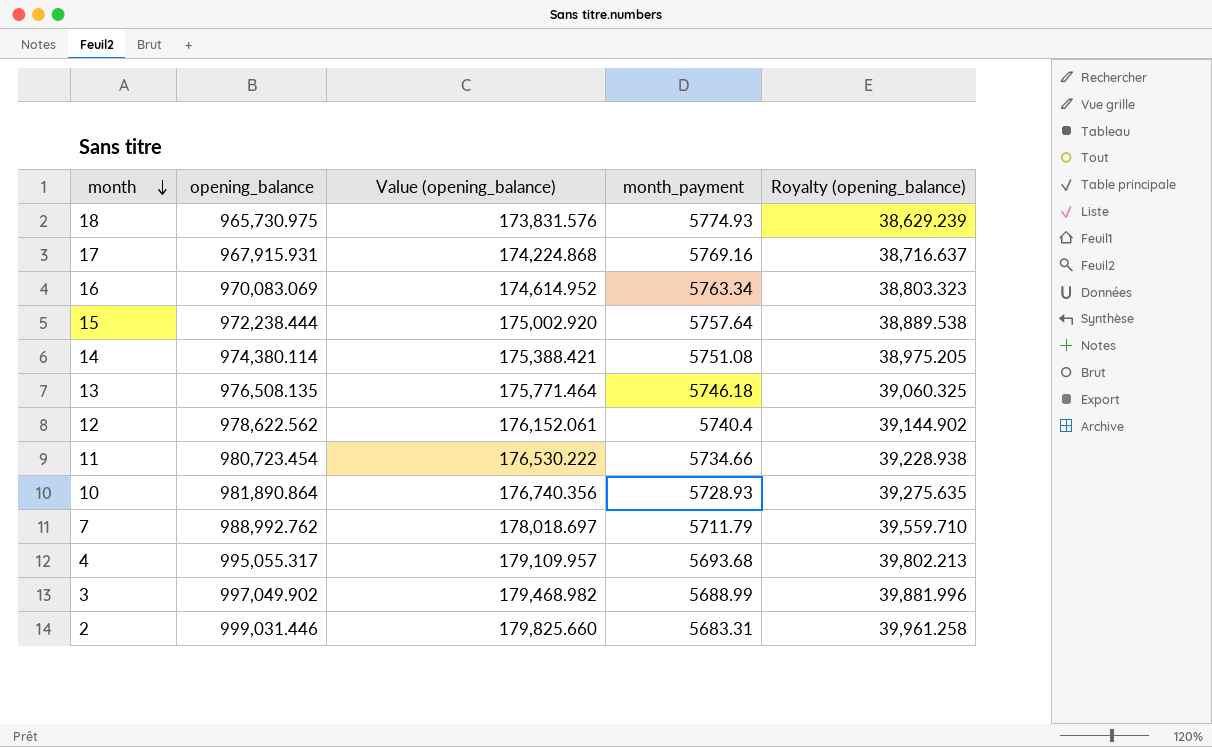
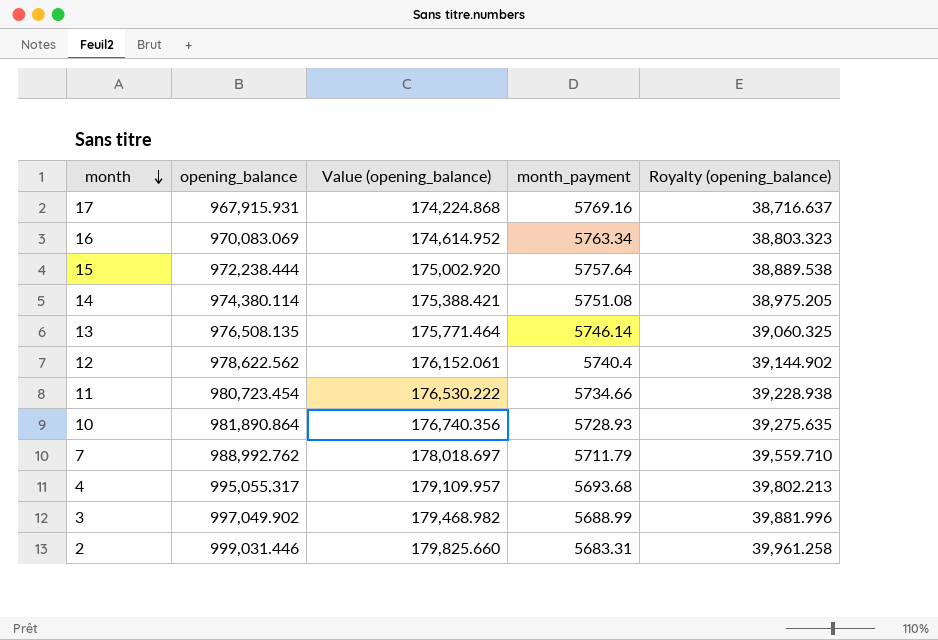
row 18: 965,730.975 | 173,831.576 | 5774.93 | 38,629.239 -> none
13 | month_payment: 5746.18 -> 5746.14

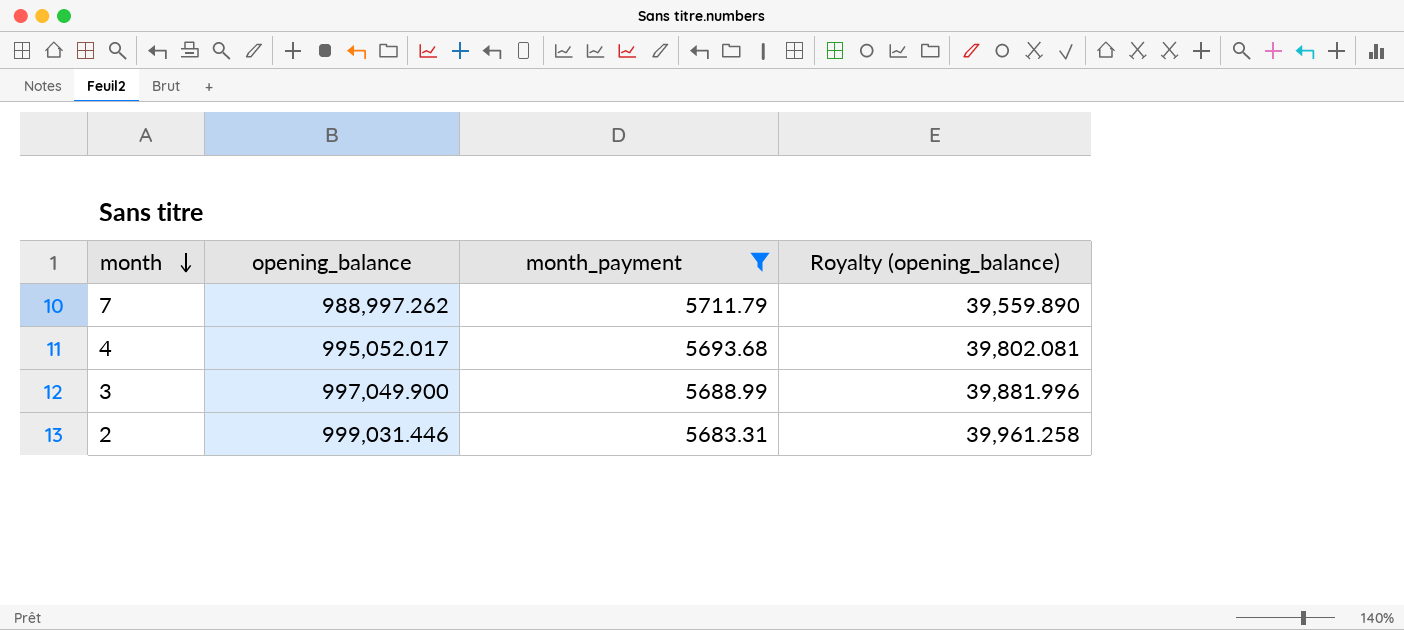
filter: none -> month_payment <= 5711.79
column Value (opening_balance) | formula: [opening_balance] * 0.18 -> none
7 | opening_balance: 988,992.762 -> 988,997.262
7 | Royalty (opening_balance): 39,559.710 -> 39,559.890
4 | opening_balance: 995,055.317 -> 995,052.017
4 | Royalty (opening_balance): 39,802.213 -> 39,802.081
3 | opening_balance: 997,049.902 -> 997,049.900

